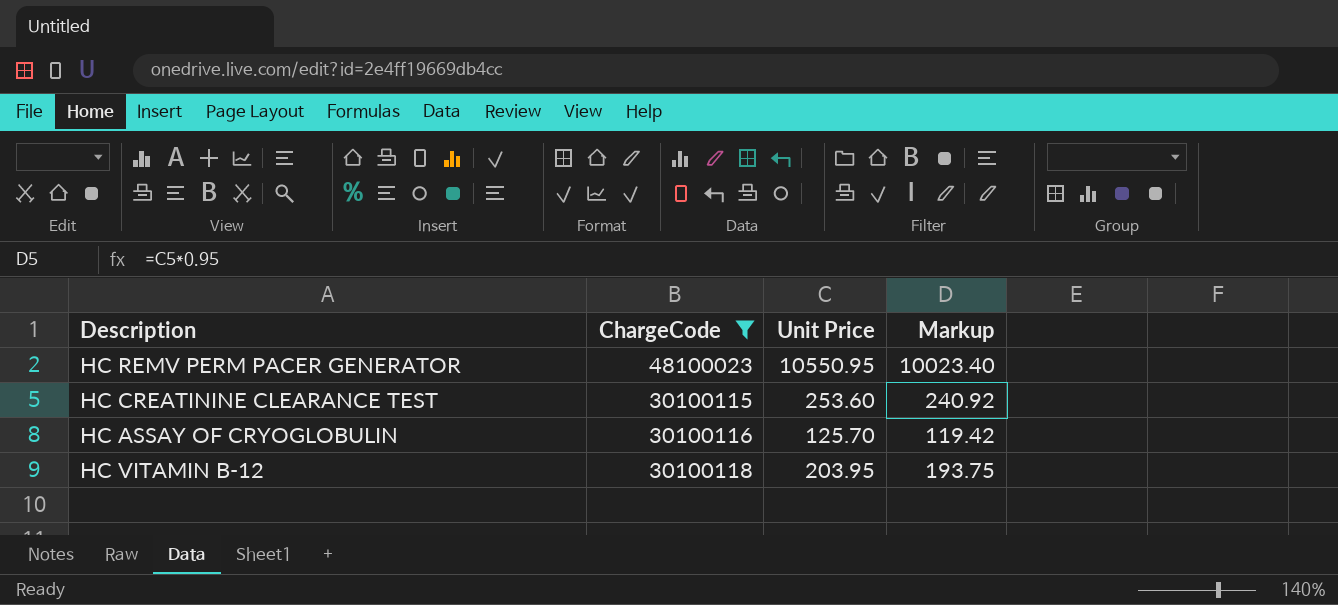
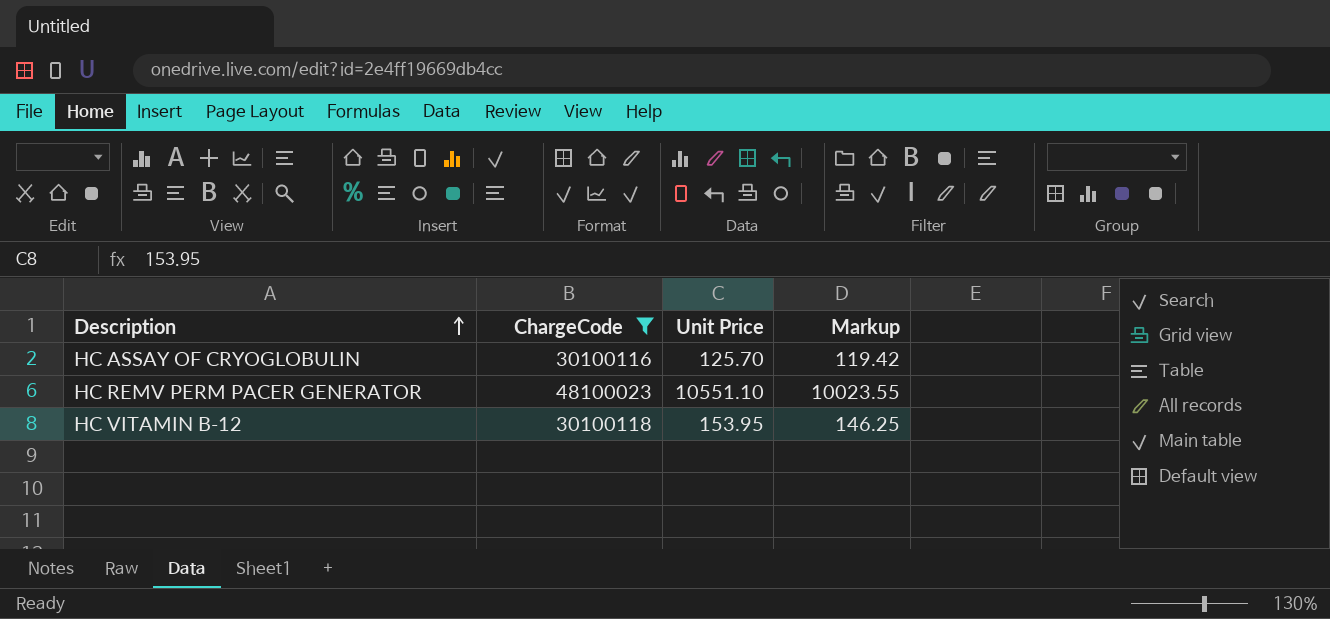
row order: none -> Description ascending
row HC CREATININE CLEARANCE TEST: 30100115 | 253.60 | 240.92 -> none
HC REMV PERM PACER GENERATOR | Unit Price: 10550.95 -> 10551.10
HC REMV PERM PACER GENERATOR | Markup: 10023.40 -> 10023.55
HC VITAMIN B-12 | Unit Price: 203.95 -> 153.95
HC VITAMIN B-12 | Markup: 193.75 -> 146.25

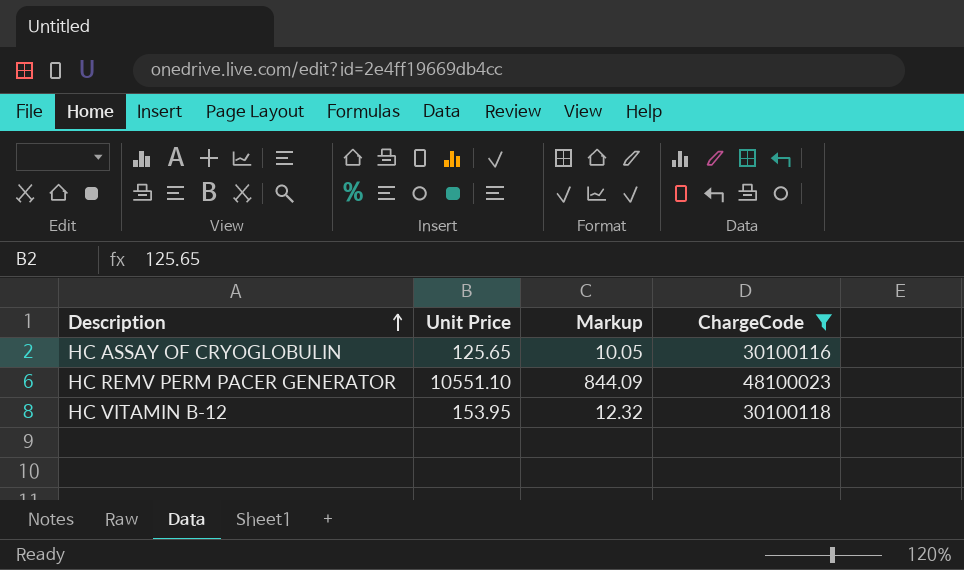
column Markup | formula: [Unit Price] * 0.95 -> [Unit Price] * 0.08
column ChargeCode | position: 2 -> 4
HC ASSAY OF CRYOGLOBULIN | Unit Price: 125.70 -> 125.65

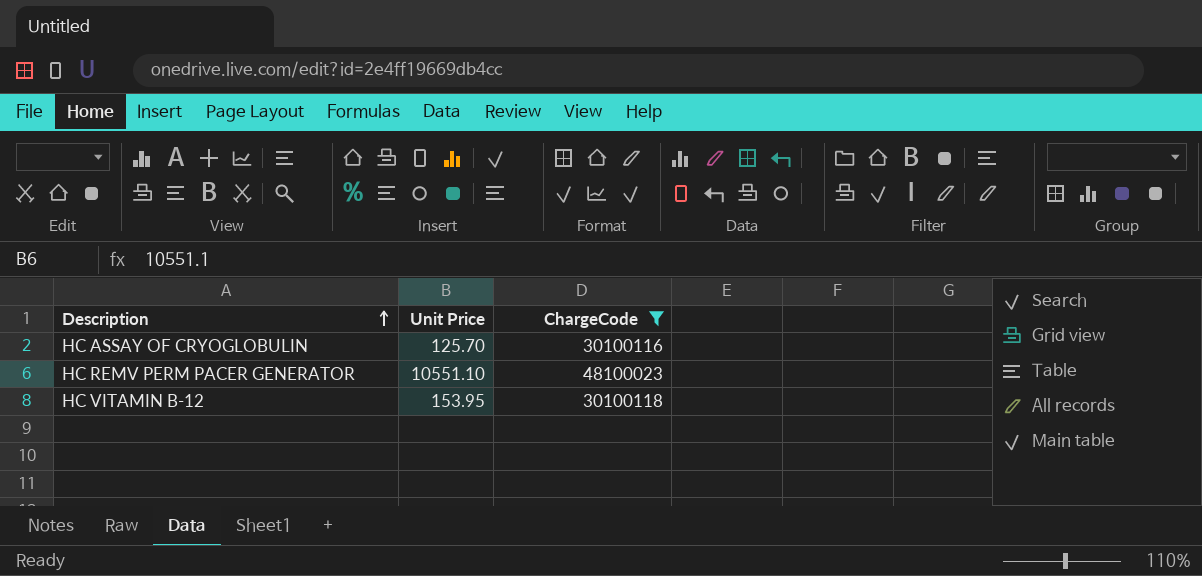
column Markup | formula: [Unit Price] * 0.08 -> none
HC ASSAY OF CRYOGLOBULIN | Unit Price: 125.65 -> 125.70

